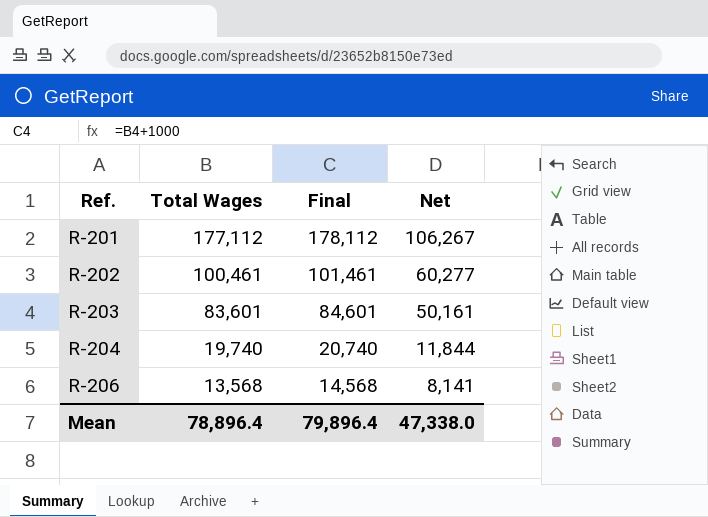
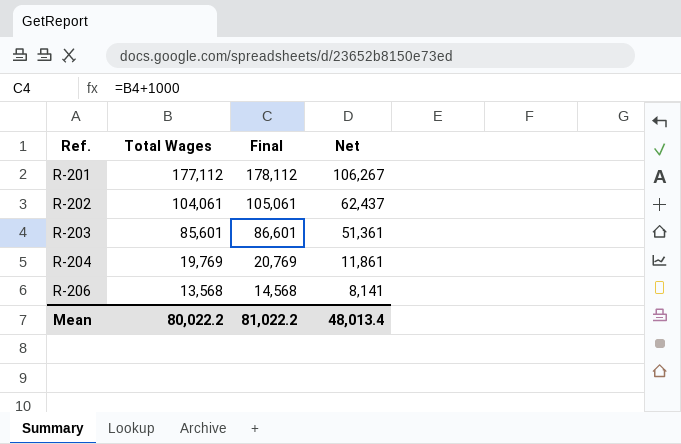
R-202 | Total Wages: 100,461 -> 104,061
R-202 | Final: 101,461 -> 105,061
R-202 | Net: 60,277 -> 62,437
R-203 | Total Wages: 83,601 -> 85,601
R-203 | Final: 84,601 -> 86,601
R-203 | Net: 50,161 -> 51,361
R-204 | Total Wages: 19,740 -> 19,769
R-204 | Final: 20,740 -> 20,769
R-204 | Net: 11,844 -> 11,861
Mean | Total Wages: 78,896.4 -> 80,022.2
Mean | Final: 79,896.4 -> 81,022.2
Mean | Net: 47,338.0 -> 48,013.4

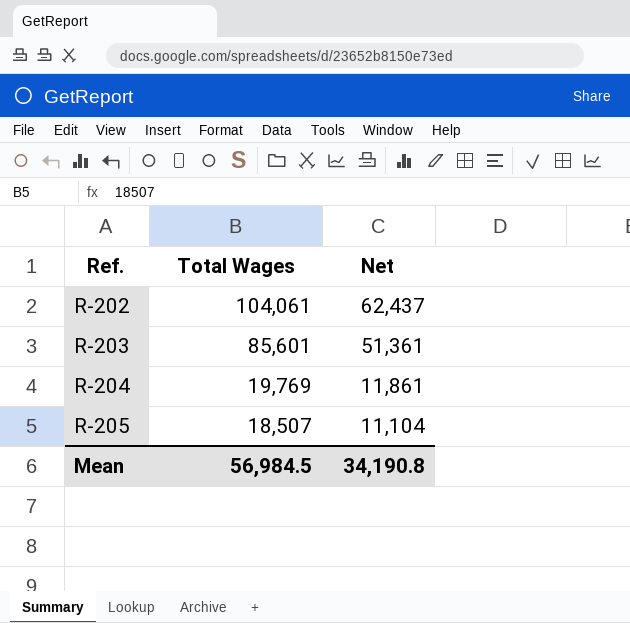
column Final | formula: [Total Wages] + 1000 -> none
row R-201: 177,112 | 178,112 | 106,267 -> none
row R-206: 13,568 | 14,568 | 8,141 -> none
row R-205: none -> 18,507 | 11,104
Mean | Total Wages: 80,022.2 -> 56,984.5
Mean | Net: 48,013.4 -> 34,190.8

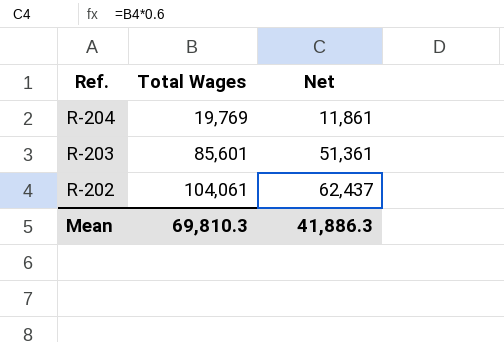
row order: Ref. ascending -> Ref. descending
row R-205: 18,507 | 11,104 -> none
Mean | Total Wages: 56,984.5 -> 69,810.3
Mean | Net: 34,190.8 -> 41,886.3

